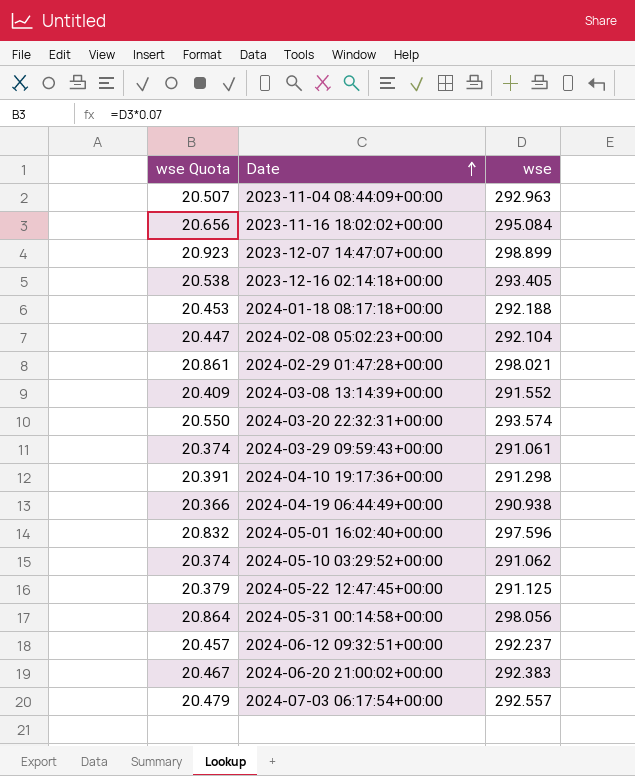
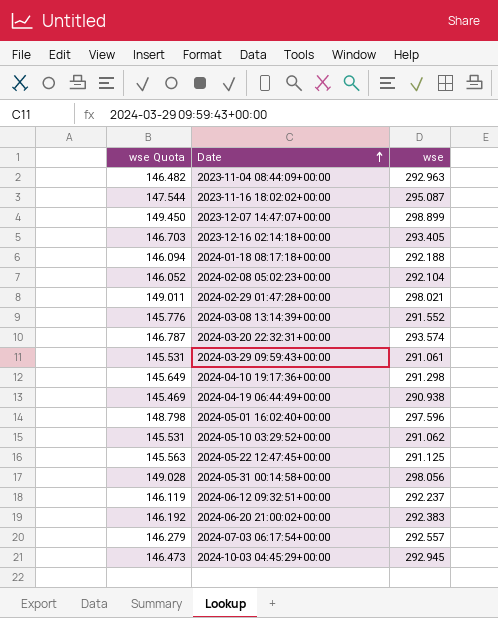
column wse Quota | formula: [wse] * 0.07 -> [wse] * 0.5
2023-11-16 18:02:02+00:00 | wse: 295.084 -> 295.087
row 2024-10-03 04:45:29+00:00: none -> 146.473 | 292.945

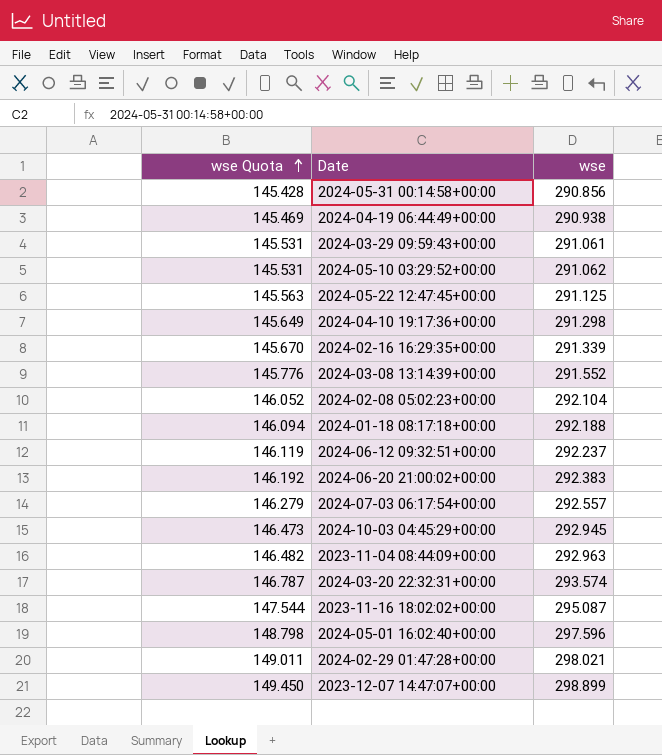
row order: Date ascending -> wse Quota ascending
row 2023-12-16 02:14:18+00:00: 146.703 | 293.405 -> none
2024-05-31 00:14:58+00:00 | wse Quota: 149.028 -> 145.428
2024-05-31 00:14:58+00:00 | wse: 298.056 -> 290.856
row 2024-02-16 16:29:35+00:00: none -> 145.670 | 291.339

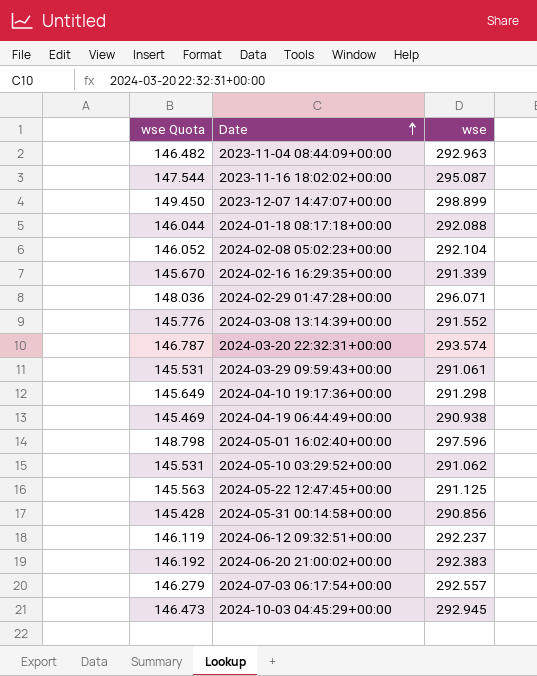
row order: wse Quota ascending -> Date ascending
2024-01-18 08:17:18+00:00 | wse Quota: 146.094 -> 146.044
2024-01-18 08:17:18+00:00 | wse: 292.188 -> 292.088
2024-02-29 01:47:28+00:00 | wse Quota: 149.011 -> 148.036
2024-02-29 01:47:28+00:00 | wse: 298.021 -> 296.071

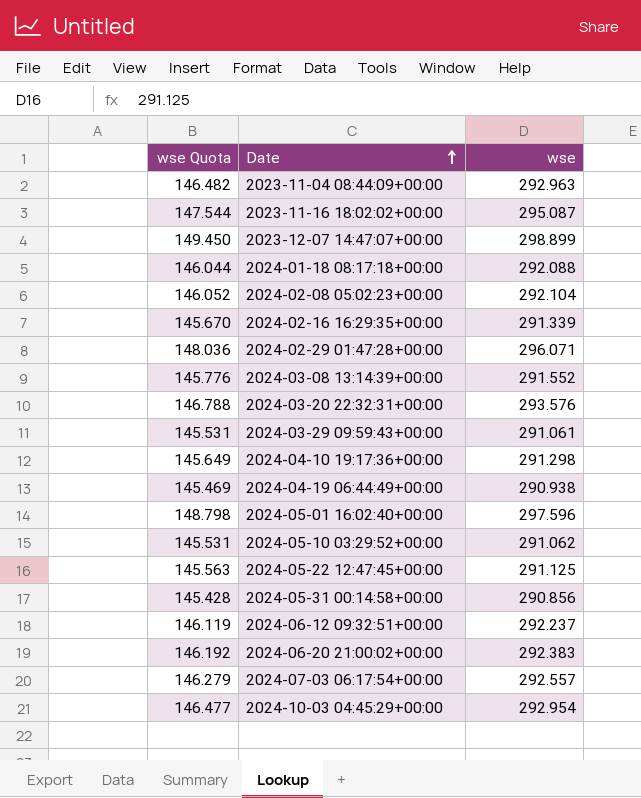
2024-03-20 22:32:31+00:00 | wse Quota: 146.787 -> 146.788
2024-03-20 22:32:31+00:00 | wse: 293.574 -> 293.576
2024-10-03 04:45:29+00:00 | wse Quota: 146.473 -> 146.477
2024-10-03 04:45:29+00:00 | wse: 292.945 -> 292.954

